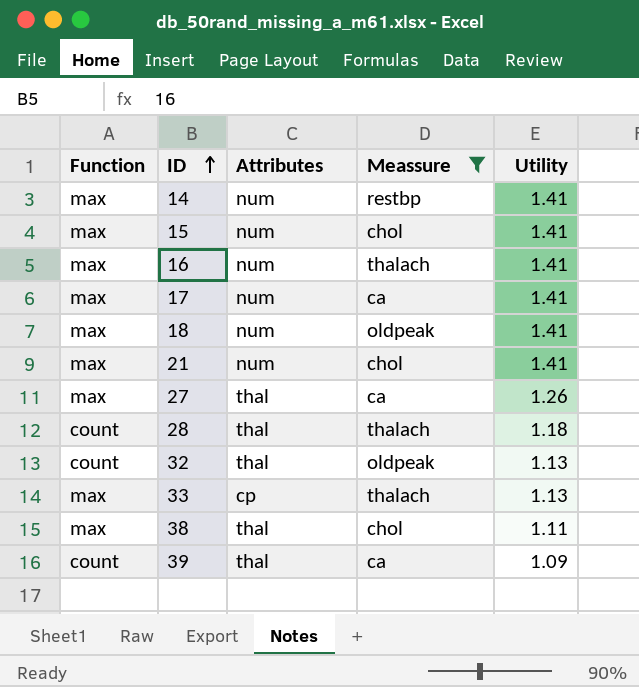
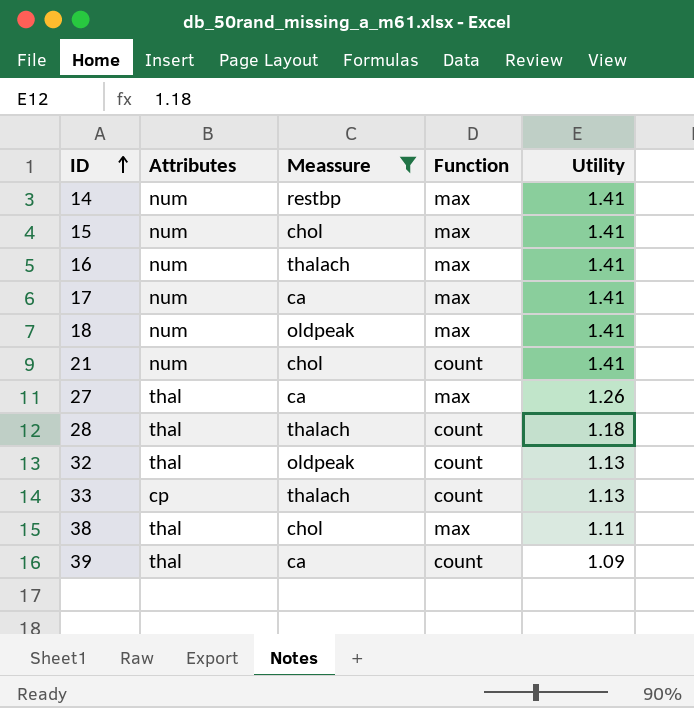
column Function | position: 1 -> 4
21 | Function: max -> count
33 | Function: max -> count

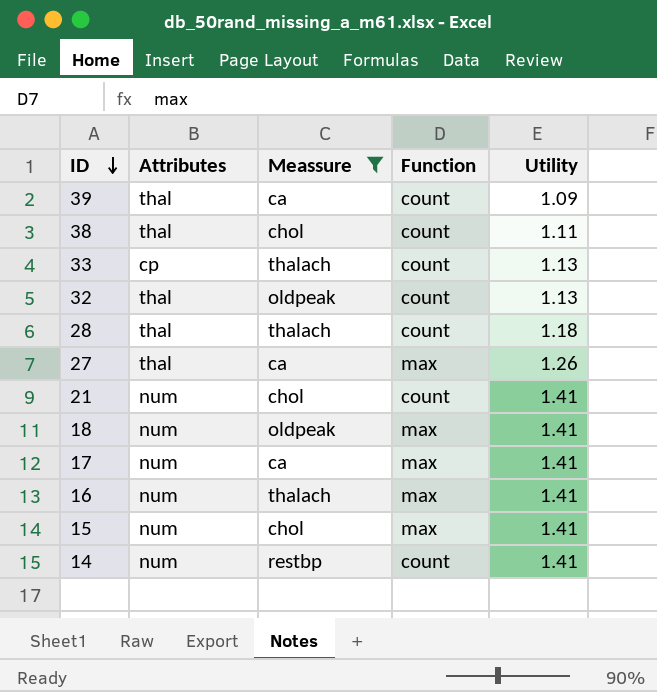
row order: ID ascending -> ID descending
38 | Function: max -> count
14 | Function: max -> count

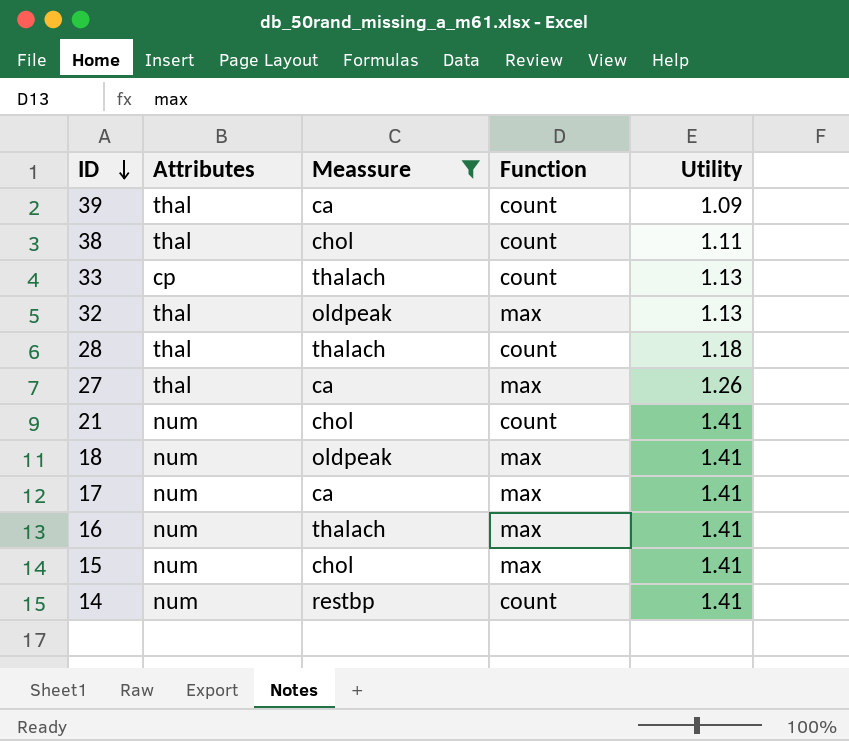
32 | Function: count -> max

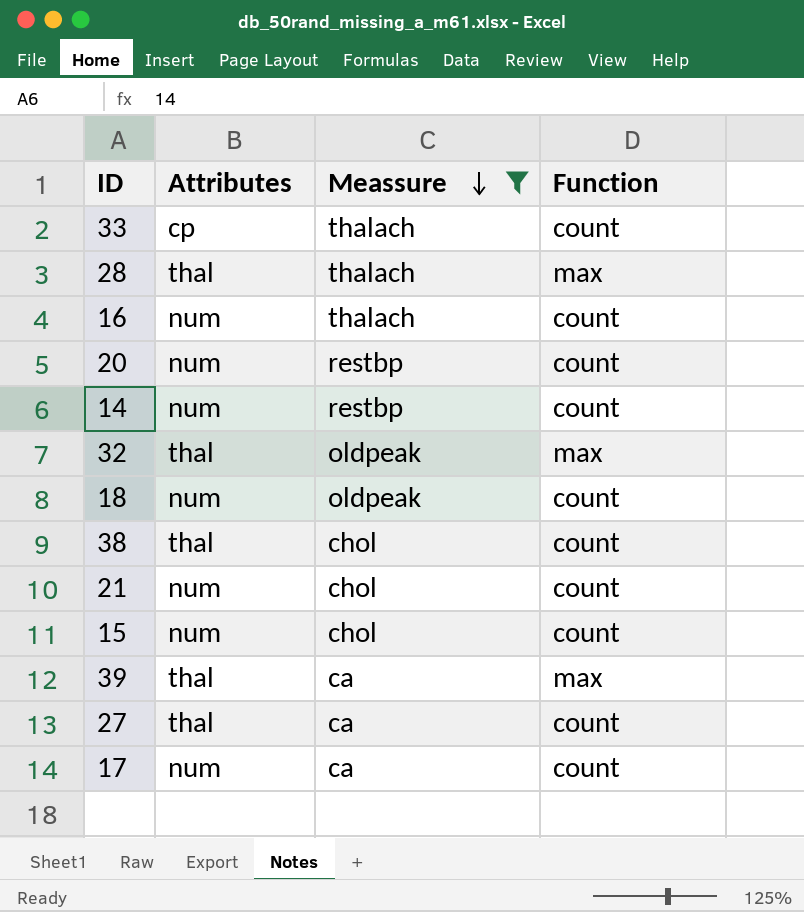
row order: ID descending -> Meassure descending
column Utility | position: 5 -> none
28 | Function: count -> max
16 | Function: max -> count
row 20: none -> num | restbp | count
18 | Function: max -> count
15 | Function: max -> count
39 | Function: count -> max
27 | Function: max -> count
17 | Function: max -> count

